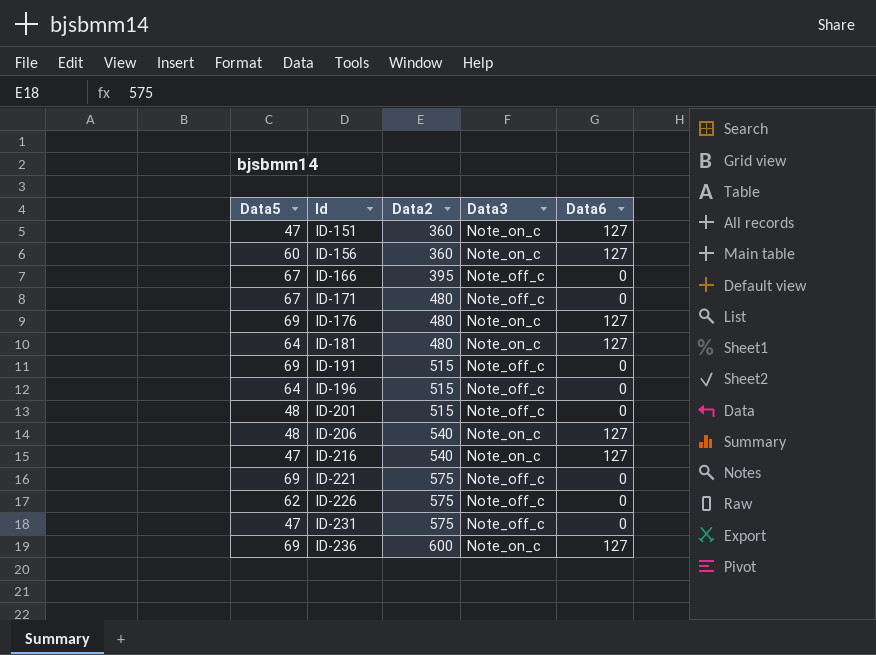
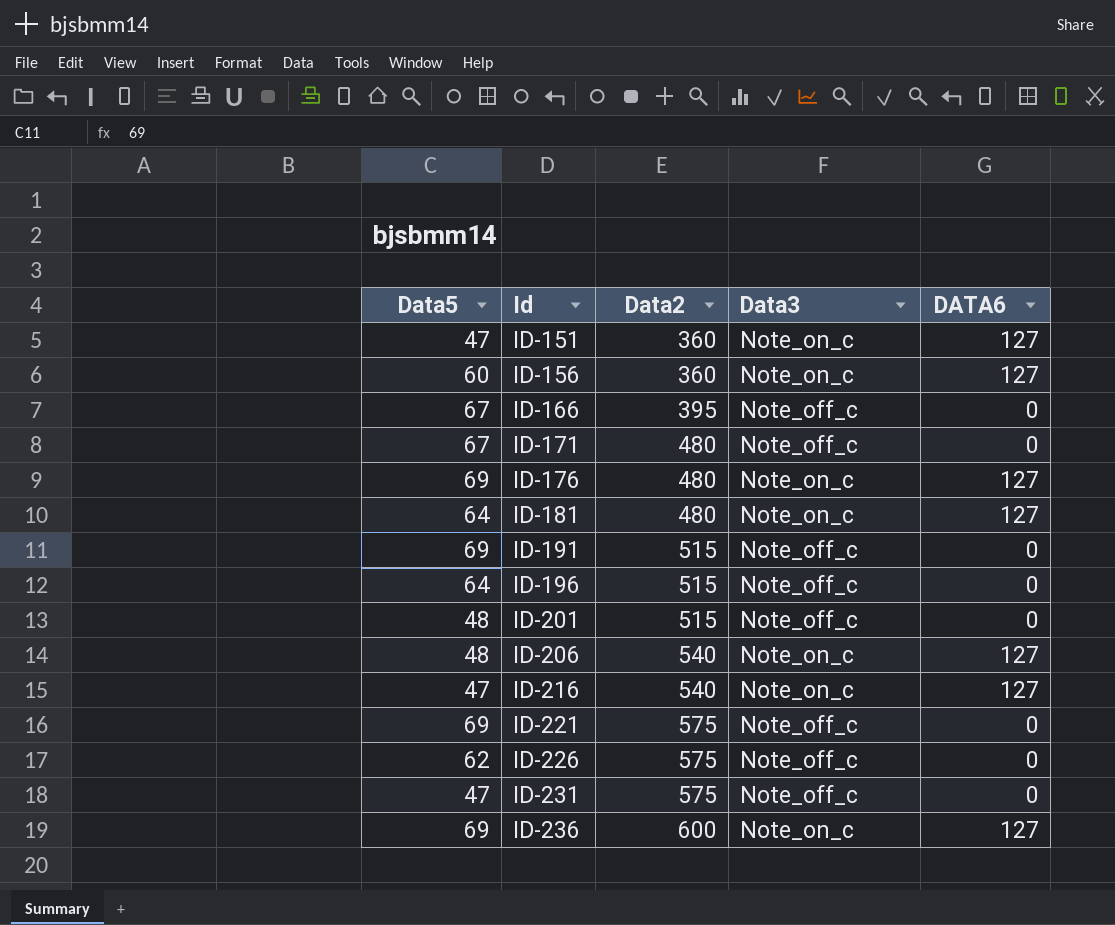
column name: Data6 -> DATA6

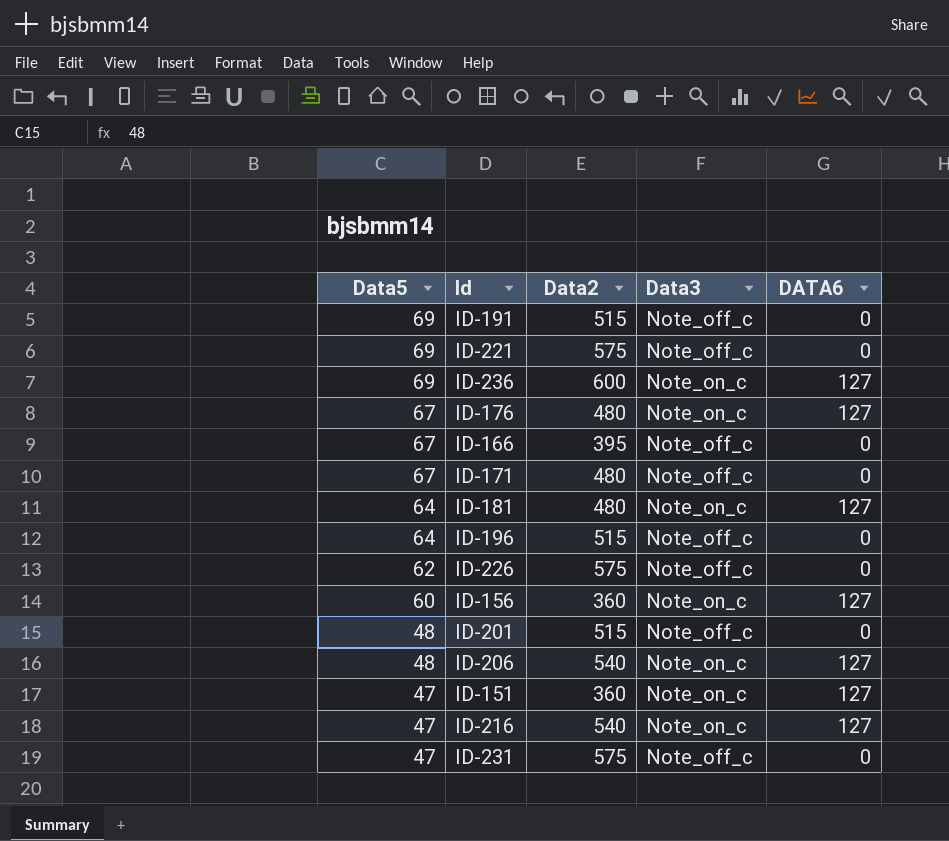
row order: Id ascending -> Data5 descending
ID-176 | Data5: 69 -> 67

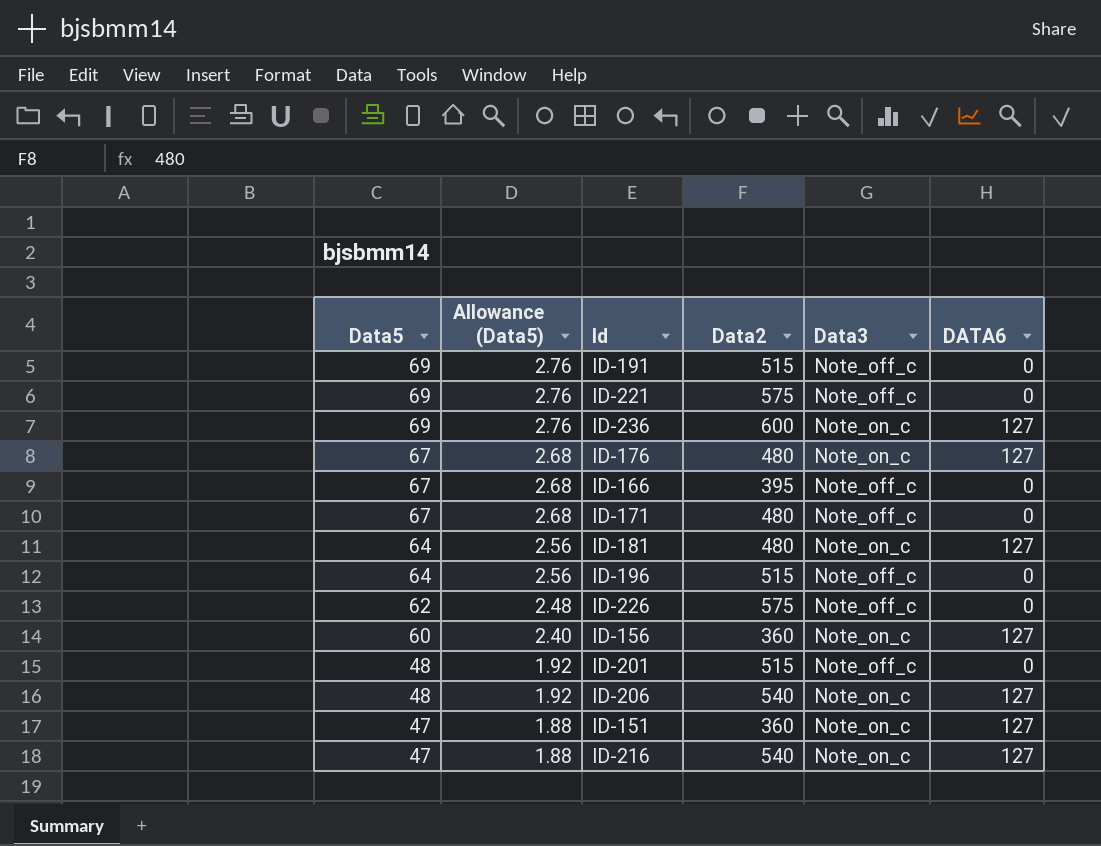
column Allowance (Data5) | formula: none -> [Data5] * 0.04
row ID-231: 47 | 575 | Note_off_c | 0 -> none

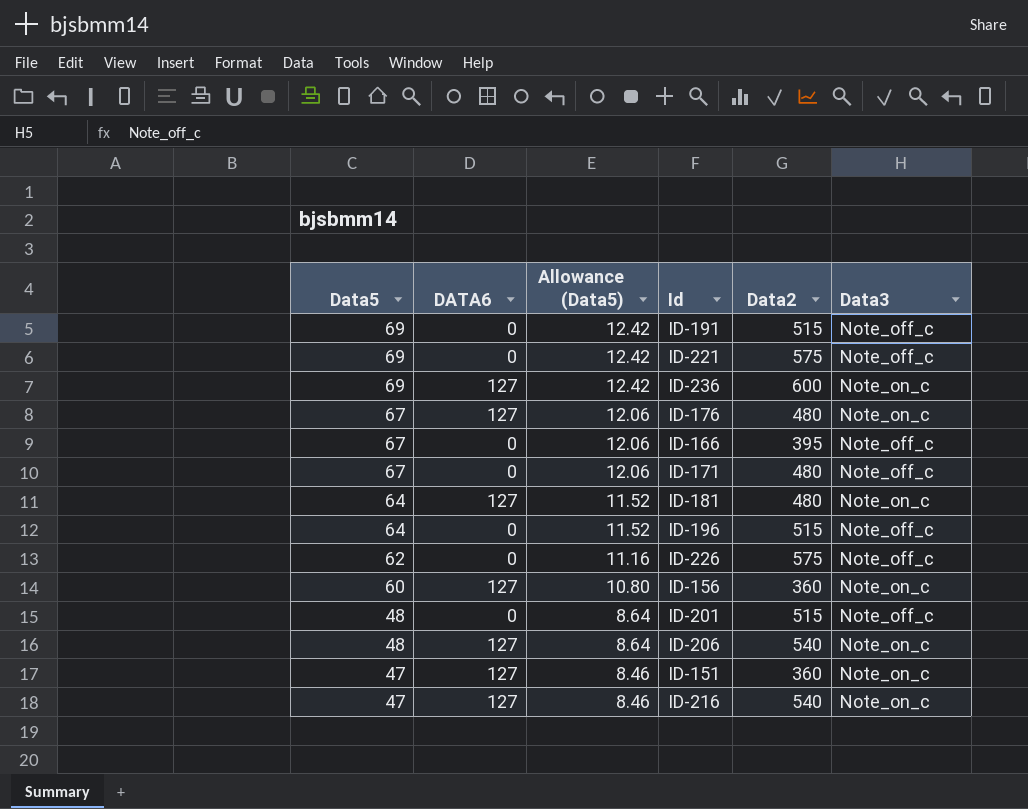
column DATA6 | position: 6 -> 2
column Allowance (Data5) | formula: [Data5] * 0.04 -> [Data5] * 0.18

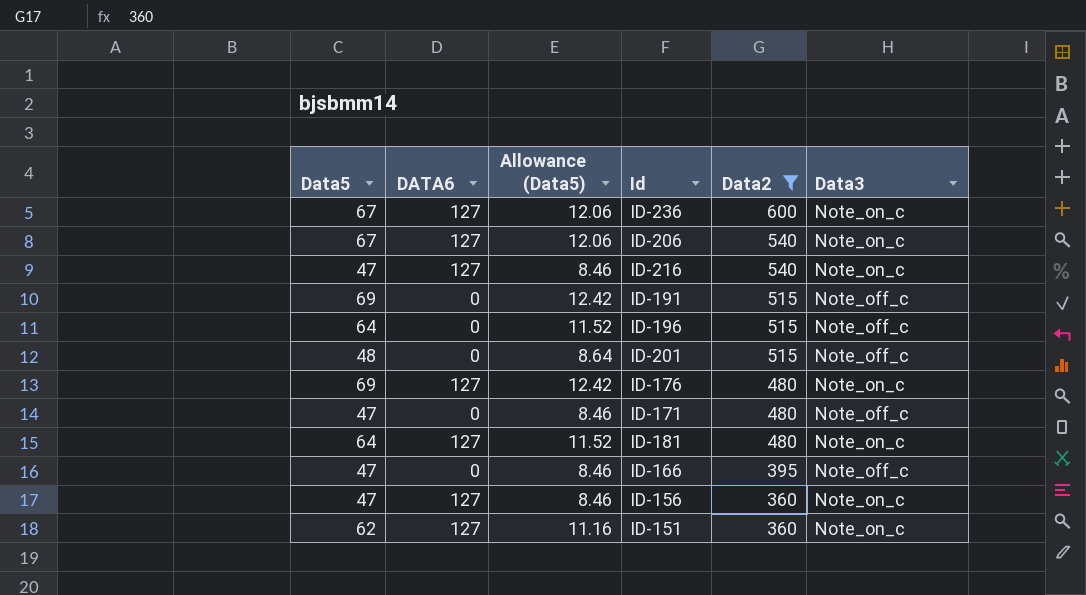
filter: none -> Data2 != 575
row order: Data5 descending -> Data2 descending
ID-236 | Data5: 69 -> 67
ID-236 | Allowance (Data5): 12.42 -> 12.06
ID-206 | Data5: 48 -> 67
ID-206 | Allowance (Data5): 8.64 -> 12.06
ID-176 | Data5: 67 -> 69
ID-176 | Allowance (Data5): 12.06 -> 12.42
ID-171 | Data5: 67 -> 47
ID-171 | Allowance (Data5): 12.06 -> 8.46
ID-166 | Data5: 67 -> 47
ID-166 | Allowance (Data5): 12.06 -> 8.46
ID-156 | Data5: 60 -> 47
ID-156 | Allowance (Data5): 10.80 -> 8.46
ID-151 | Data5: 47 -> 62
ID-151 | Allowance (Data5): 8.46 -> 11.16

